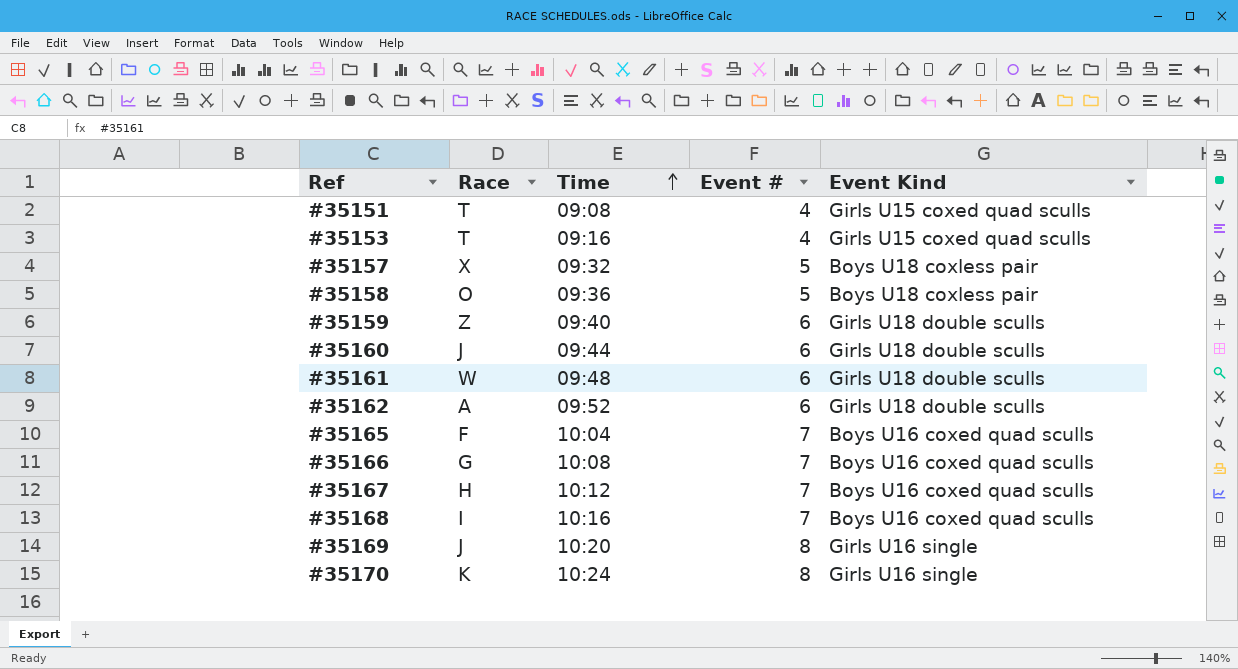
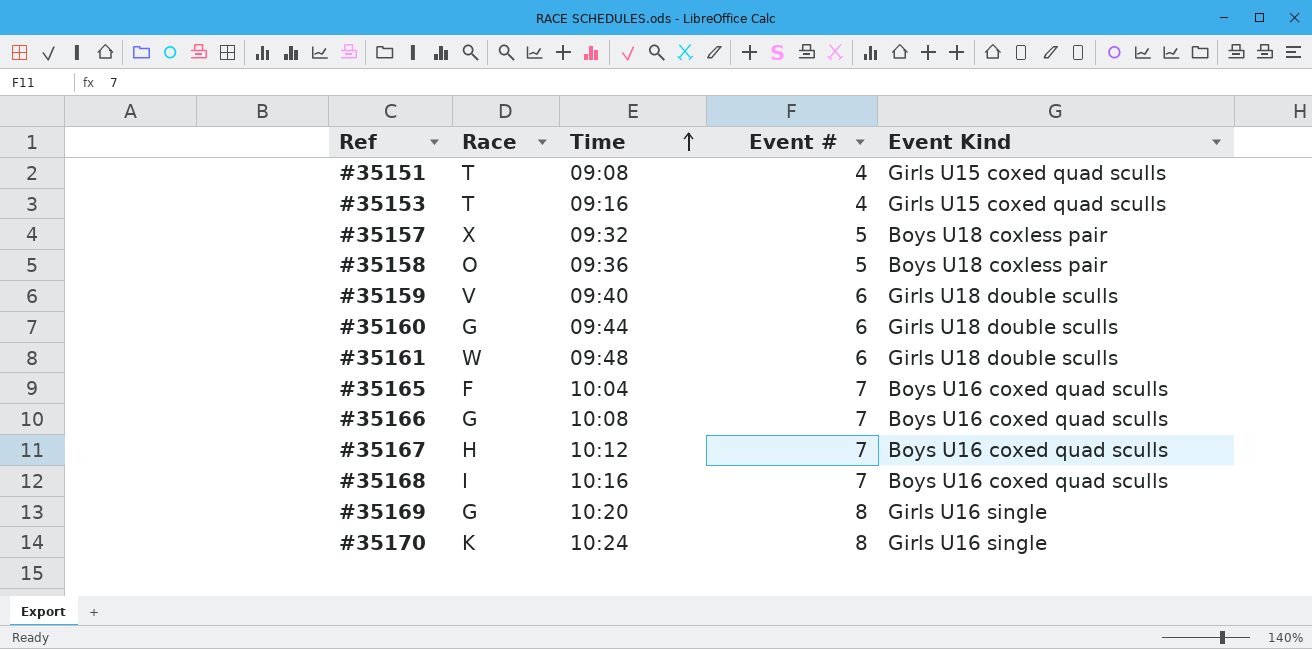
row #35162: A | 09:52 | 6 | Girls U18 double sculls -> none
#35159 | Race: Z -> V
#35160 | Race: J -> G
#35169 | Race: J -> G

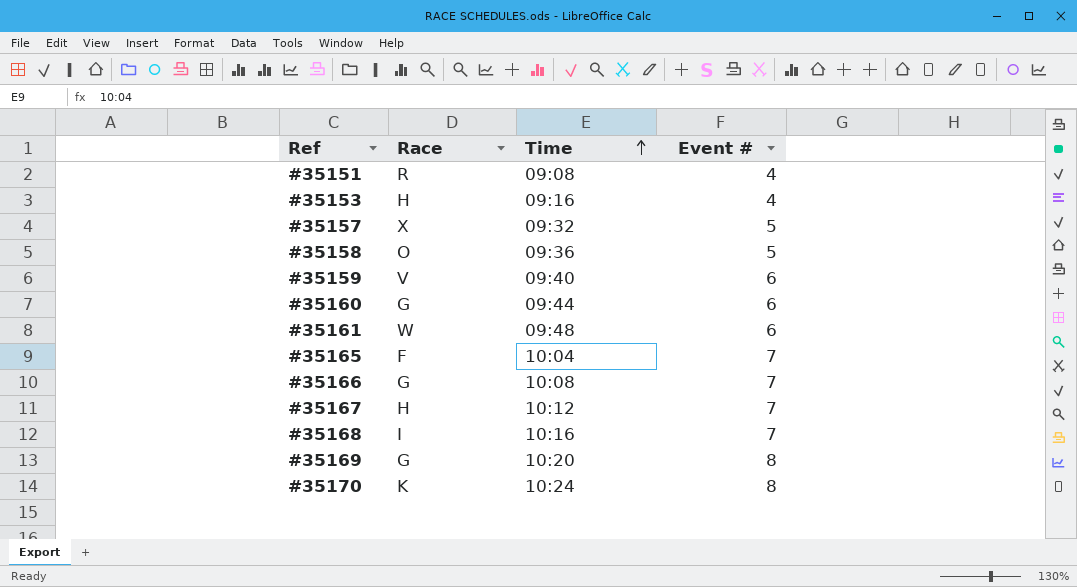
column Event Kind | position: 5 -> none
#35151 | Race: T -> R
#35153 | Race: T -> H

